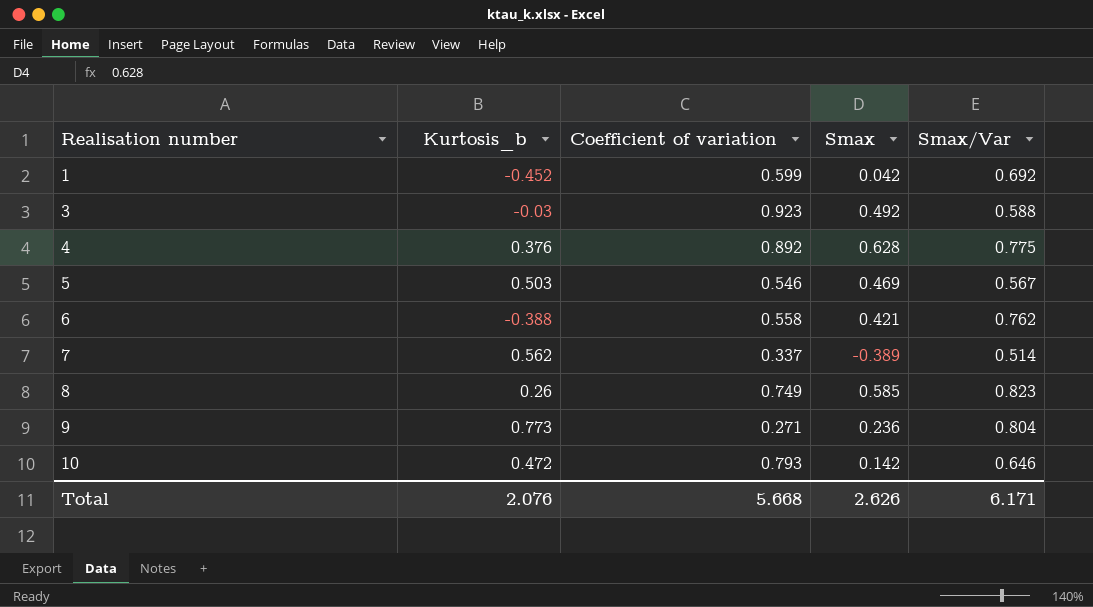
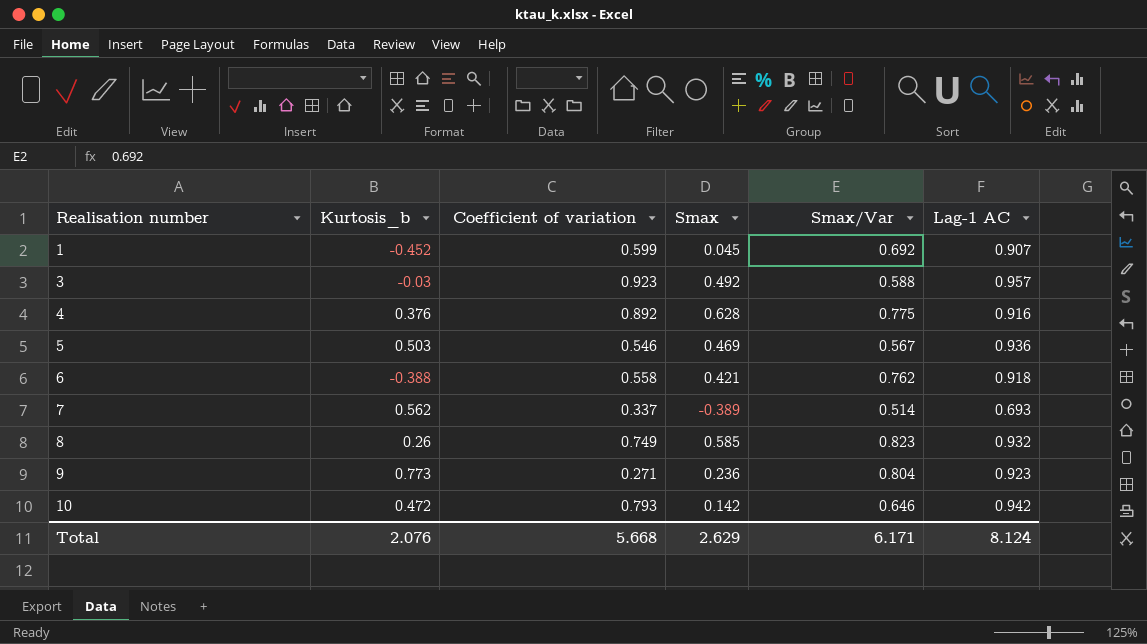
column Lag-1 AC | position: none -> 6
1 | Smax: 0.042 -> 0.045
Total | Smax: 2.626 -> 2.629

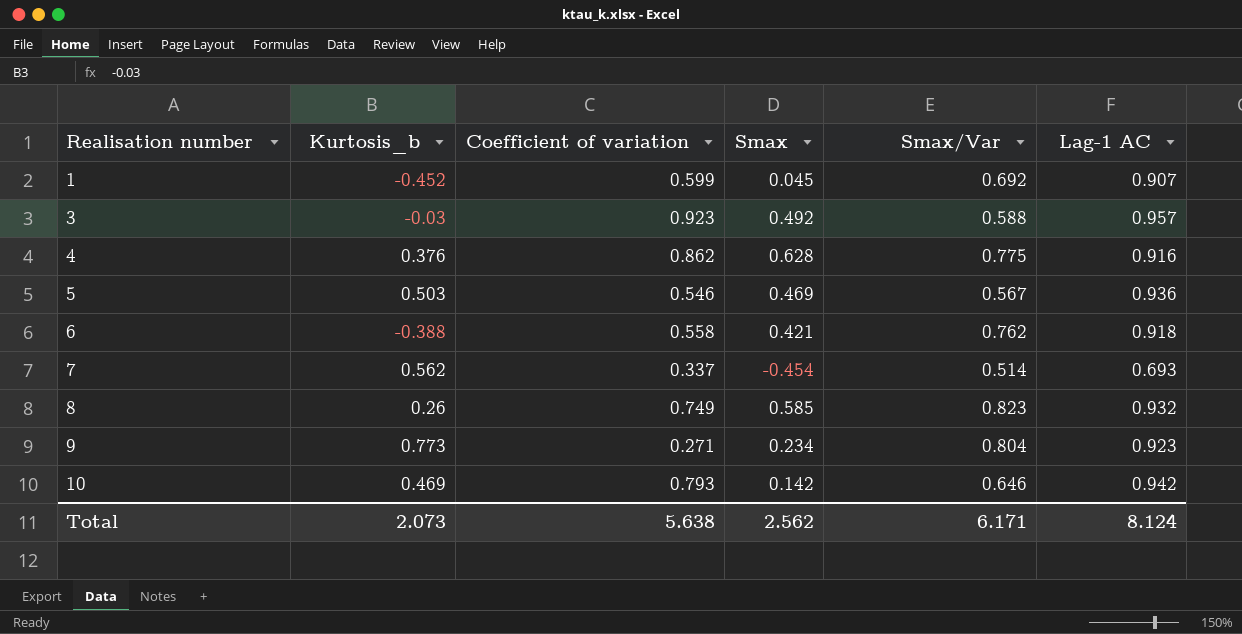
4 | Coefficient of variation: 0.892 -> 0.862
7 | Smax: -0.389 -> -0.454
9 | Smax: 0.236 -> 0.234
10 | Kurtosis_b: 0.472 -> 0.469
Total | Kurtosis_b: 2.076 -> 2.073
Total | Coefficient of variation: 5.668 -> 5.638
Total | Smax: 2.629 -> 2.562

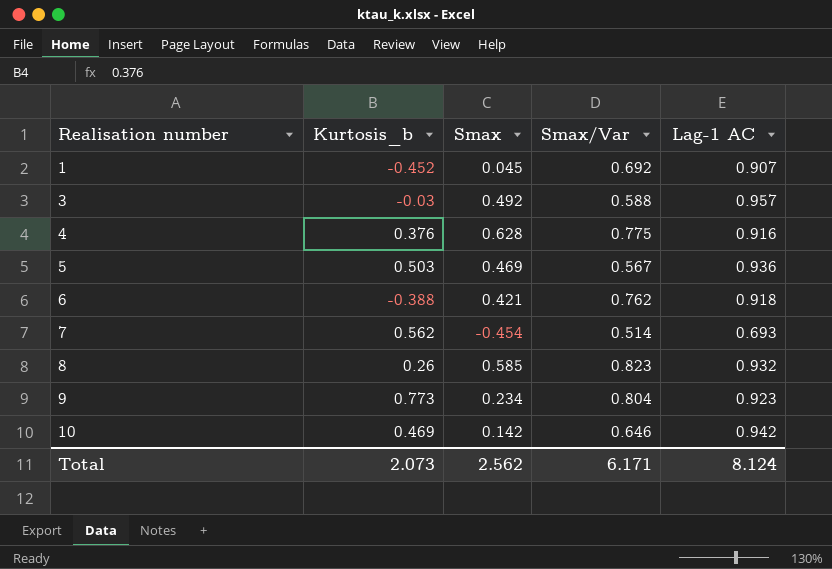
column Coefficient of variation | position: 3 -> none

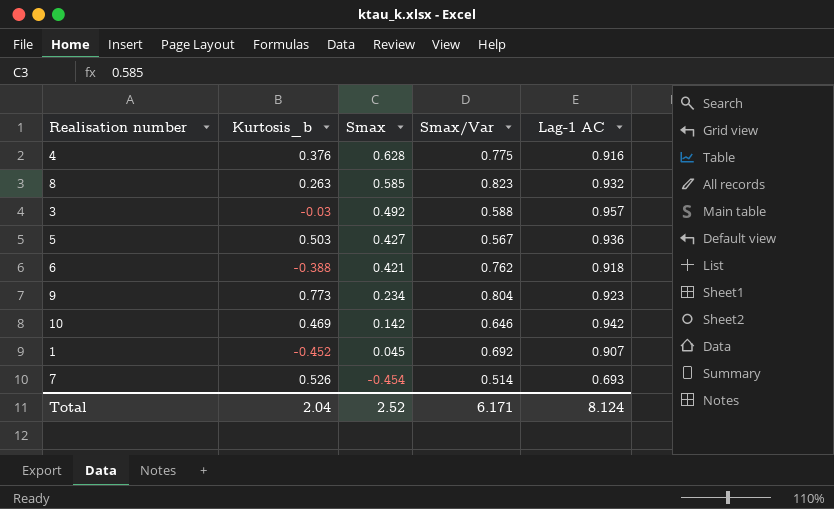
row order: Realisation number ascending -> Smax descending
8 | Kurtosis_b: 0.26 -> 0.263
5 | Smax: 0.469 -> 0.427
7 | Kurtosis_b: 0.562 -> 0.526
Total | Kurtosis_b: 2.073 -> 2.04
Total | Smax: 2.562 -> 2.52

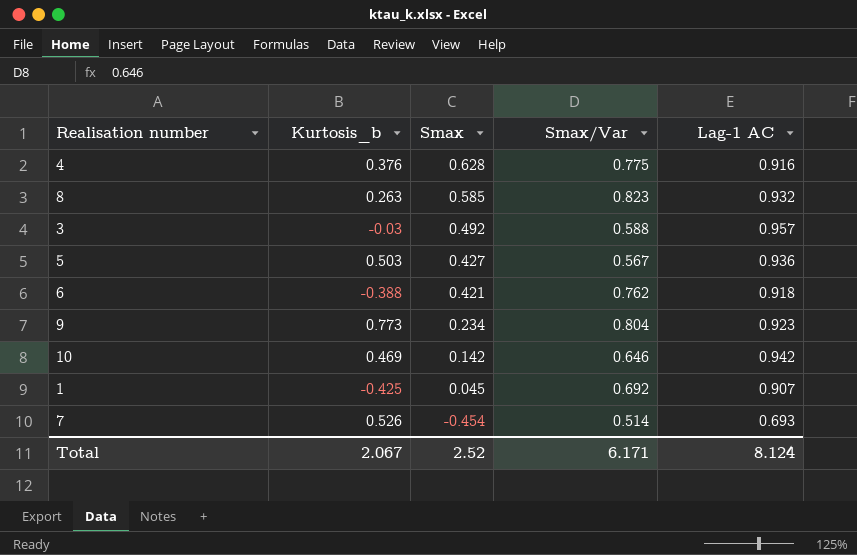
1 | Kurtosis_b: -0.452 -> -0.425
Total | Kurtosis_b: 2.04 -> 2.067

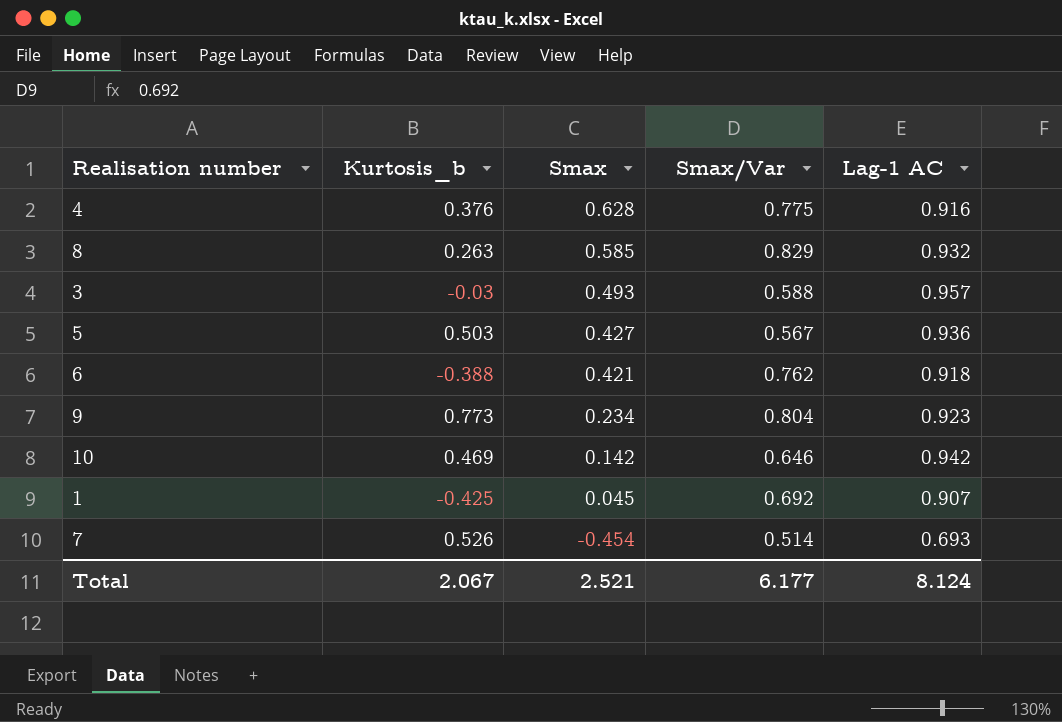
8 | Smax/Var: 0.823 -> 0.829
3 | Smax: 0.492 -> 0.493
Total | Smax: 2.52 -> 2.521
Total | Smax/Var: 6.171 -> 6.177

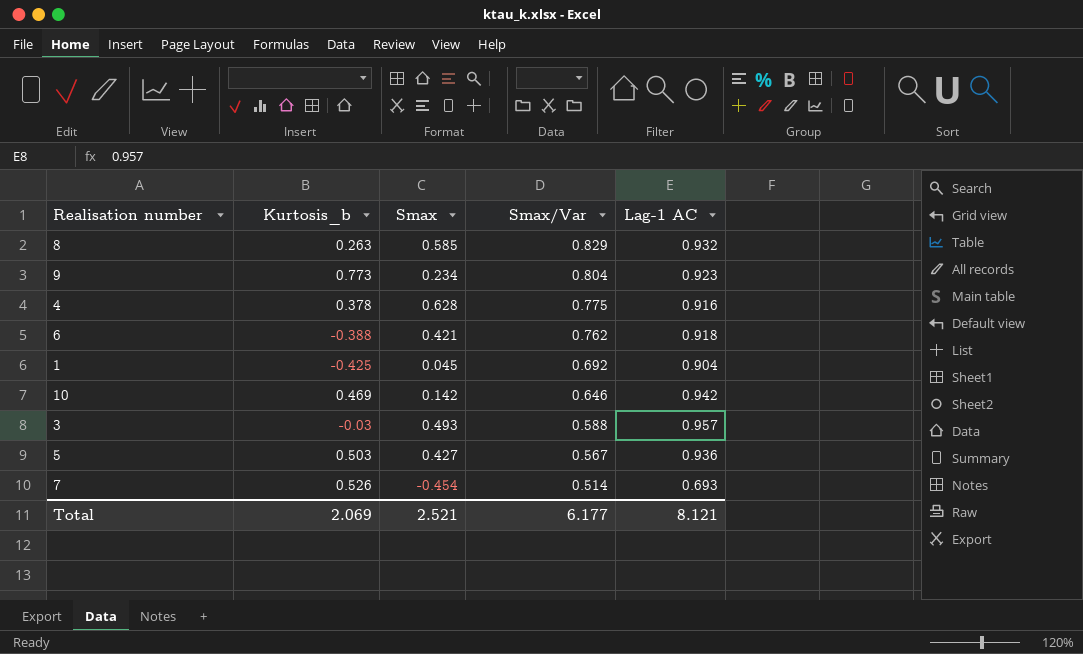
row order: Smax descending -> Smax/Var descending
4 | Kurtosis_b: 0.376 -> 0.378
1 | Lag-1 AC: 0.907 -> 0.904
Total | Kurtosis_b: 2.067 -> 2.069
Total | Lag-1 AC: 8.124 -> 8.121

